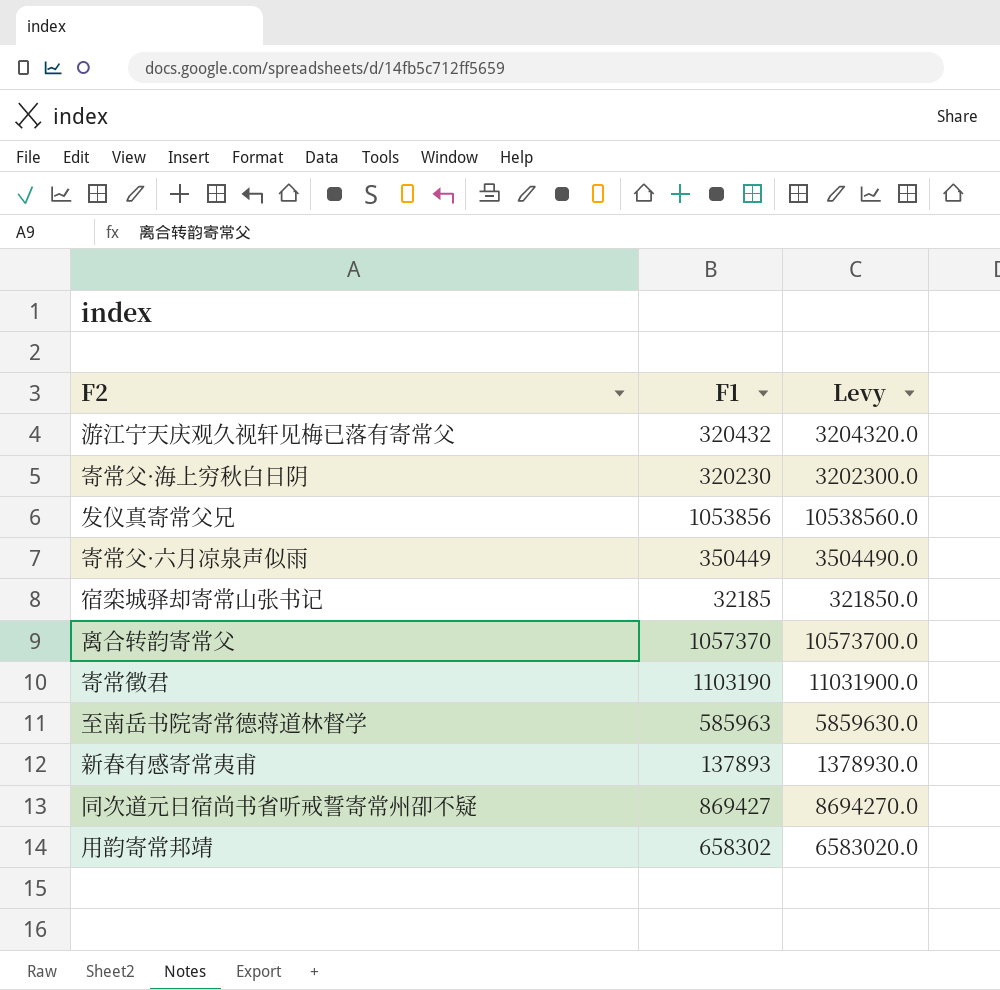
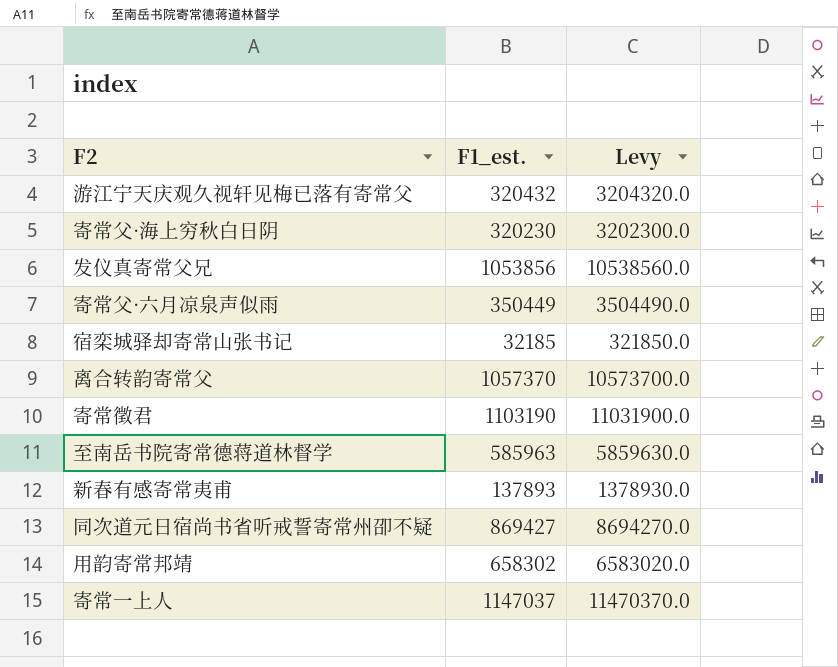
column name: F1 -> F1_est.
row 寄常一上人: none -> 1147037 | 11470370.0

